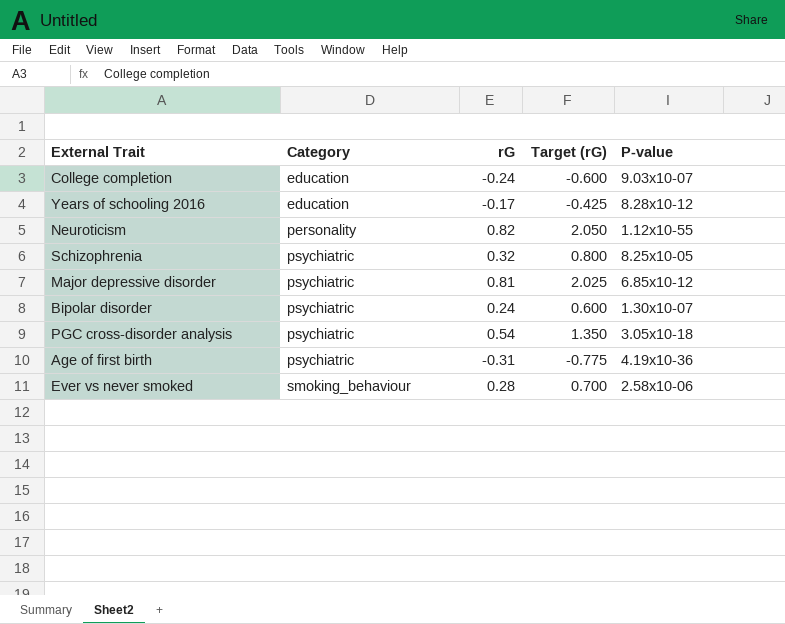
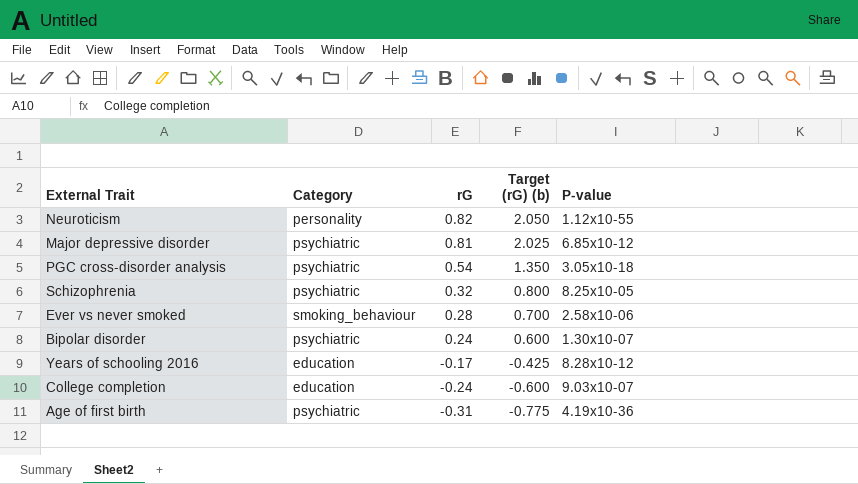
row order: Category ascending -> rG descending
column name: Target (rG) -> Target (rG) (b)

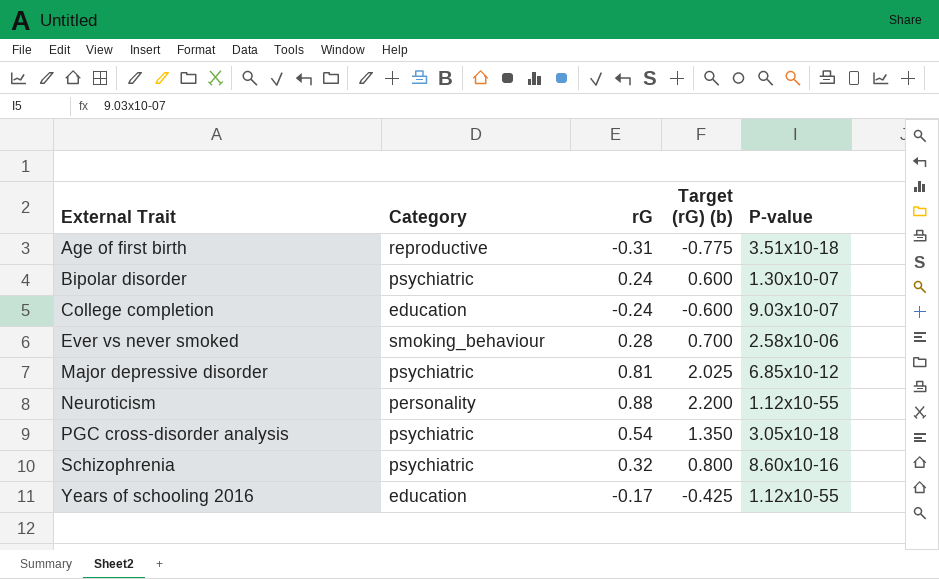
row order: rG descending -> External Trait ascending
Age of first birth | Category: psychiatric -> reproductive
Age of first birth | P-value: 4.19x10-36 -> 3.51x10-18
Neuroticism | rG: 0.82 -> 0.88
Neuroticism | Target (rG) (b): 2.050 -> 2.200
Schizophrenia | P-value: 8.25x10-05 -> 8.60x10-16
Years of schooling 2016 | P-value: 8.28x10-12 -> 1.12x10-55

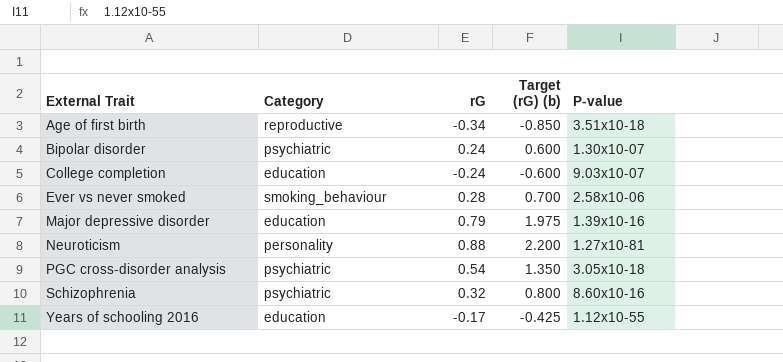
Age of first birth | rG: -0.31 -> -0.34
Age of first birth | Target (rG) (b): -0.775 -> -0.850
Major depressive disorder | Category: psychiatric -> education
Major depressive disorder | rG: 0.81 -> 0.79
Major depressive disorder | Target (rG) (b): 2.025 -> 1.975
Major depressive disorder | P-value: 6.85x10-12 -> 1.39x10-16
Neuroticism | P-value: 1.12x10-55 -> 1.27x10-81

